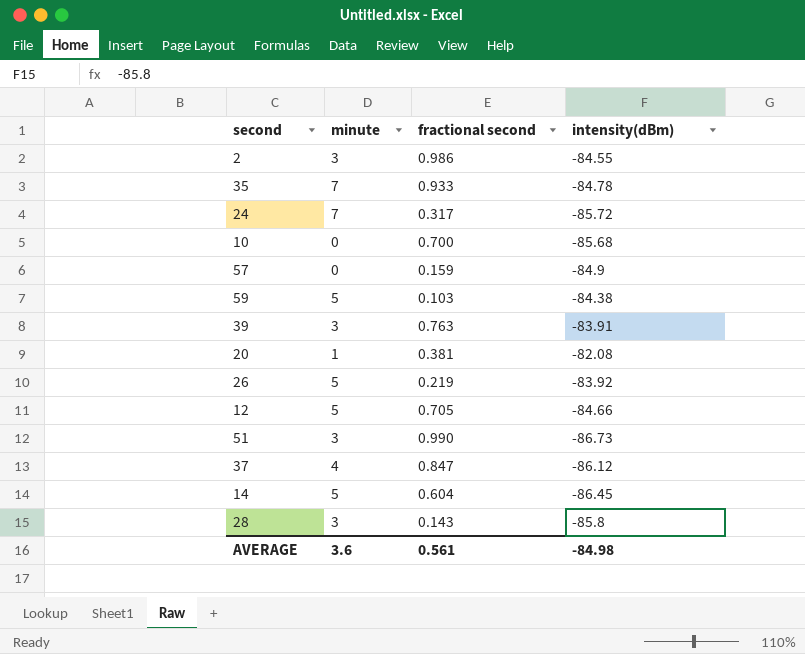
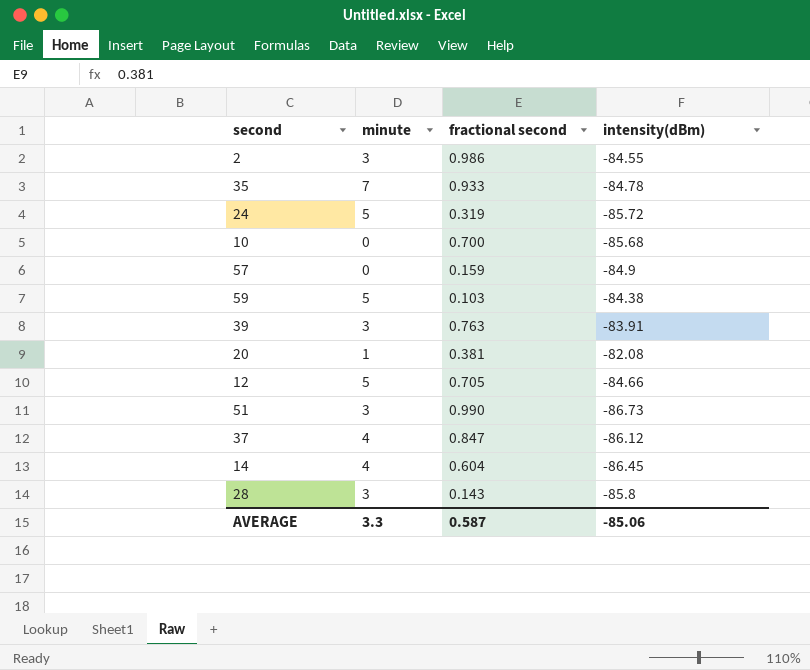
row 26: 5 | 0.219 | -83.92 -> none
24 | minute: 7 -> 5
24 | fractional second: 0.317 -> 0.319
14 | minute: 5 -> 4
AVERAGE | minute: 3.6 -> 3.3
AVERAGE | fractional second: 0.561 -> 0.587
AVERAGE | intensity(dBm): -84.98 -> -85.06

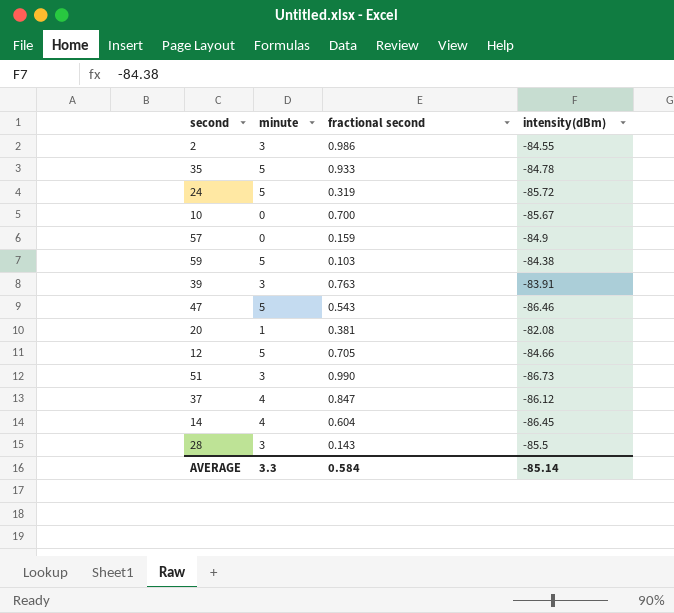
35 | minute: 7 -> 5
10 | intensity(dBm): -85.68 -> -85.67
row 47: none -> 5 | 0.543 | -86.46
28 | intensity(dBm): -85.8 -> -85.5
AVERAGE | fractional second: 0.587 -> 0.584
AVERAGE | intensity(dBm): -85.06 -> -85.14

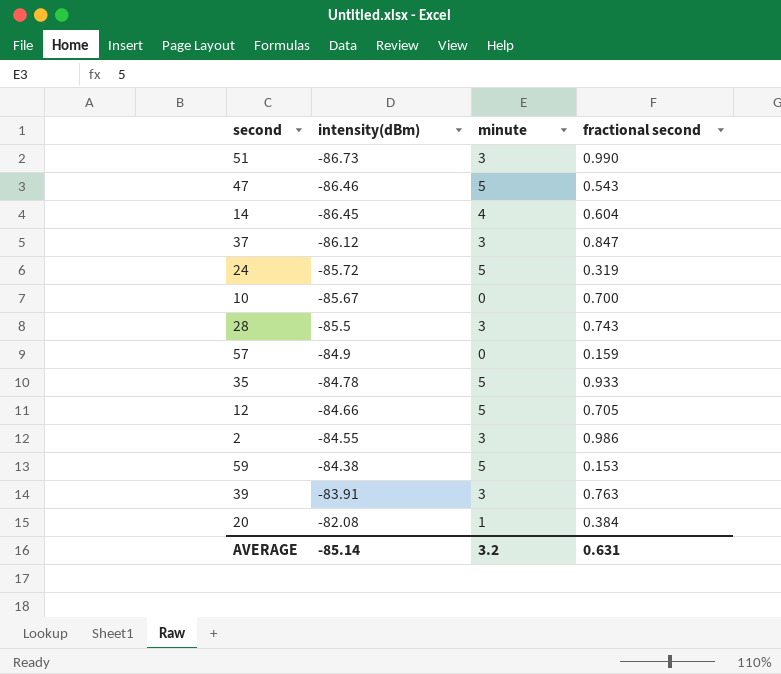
row order: none -> intensity(dBm) ascending
column intensity(dBm) | position: 4 -> 2
37 | minute: 4 -> 3
28 | fractional second: 0.143 -> 0.743
59 | fractional second: 0.103 -> 0.153
20 | fractional second: 0.381 -> 0.384
AVERAGE | minute: 3.3 -> 3.2
AVERAGE | fractional second: 0.584 -> 0.631

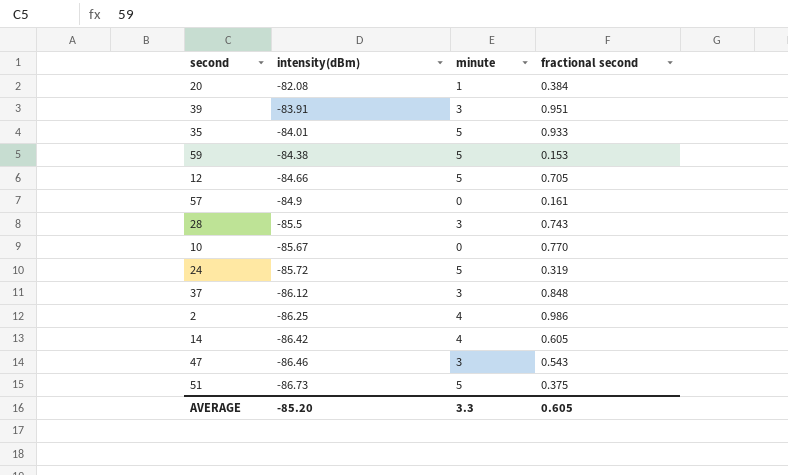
row order: intensity(dBm) ascending -> intensity(dBm) descending
39 | fractional second: 0.763 -> 0.951
35 | intensity(dBm): -84.78 -> -84.01
57 | fractional second: 0.159 -> 0.161
10 | fractional second: 0.700 -> 0.770
37 | fractional second: 0.847 -> 0.848
2 | intensity(dBm): -84.55 -> -86.25
2 | minute: 3 -> 4
14 | intensity(dBm): -86.45 -> -86.42
14 | fractional second: 0.604 -> 0.605
47 | minute: 5 -> 3
51 | minute: 3 -> 5
51 | fractional second: 0.990 -> 0.375
AVERAGE | intensity(dBm): -85.14 -> -85.20
AVERAGE | minute: 3.2 -> 3.3
AVERAGE | fractional second: 0.631 -> 0.605

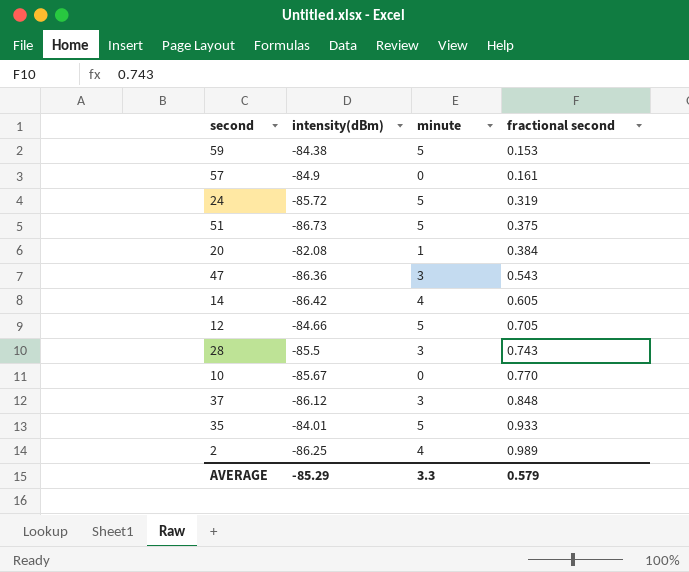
row order: intensity(dBm) descending -> fractional second ascending
row 39: -83.91 | 3 | 0.951 -> none
47 | intensity(dBm): -86.46 -> -86.36
2 | fractional second: 0.986 -> 0.989
AVERAGE | intensity(dBm): -85.20 -> -85.29
AVERAGE | fractional second: 0.605 -> 0.579

